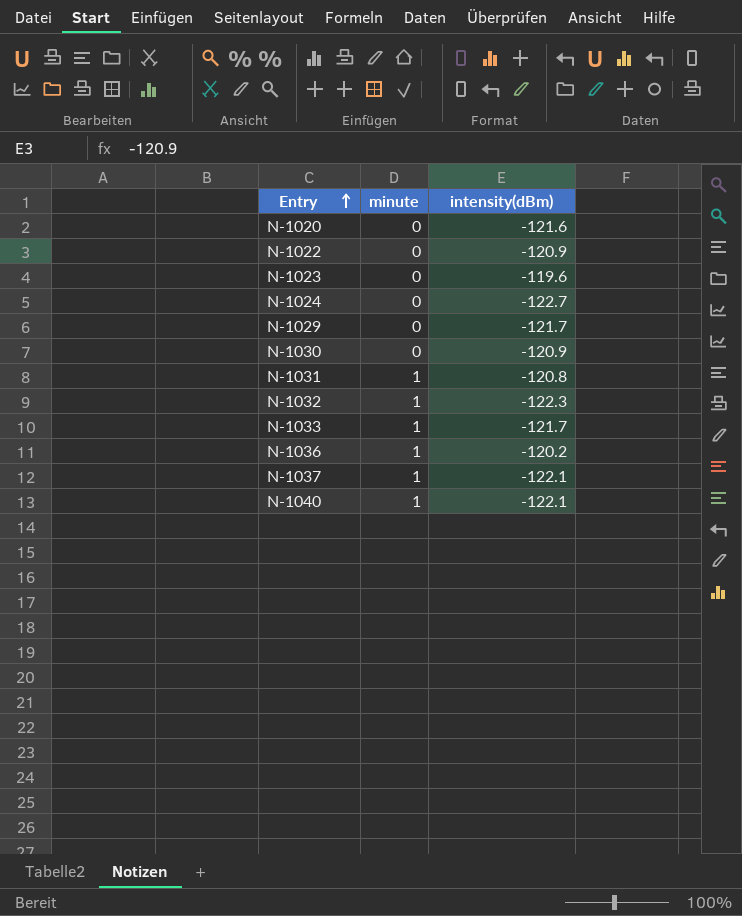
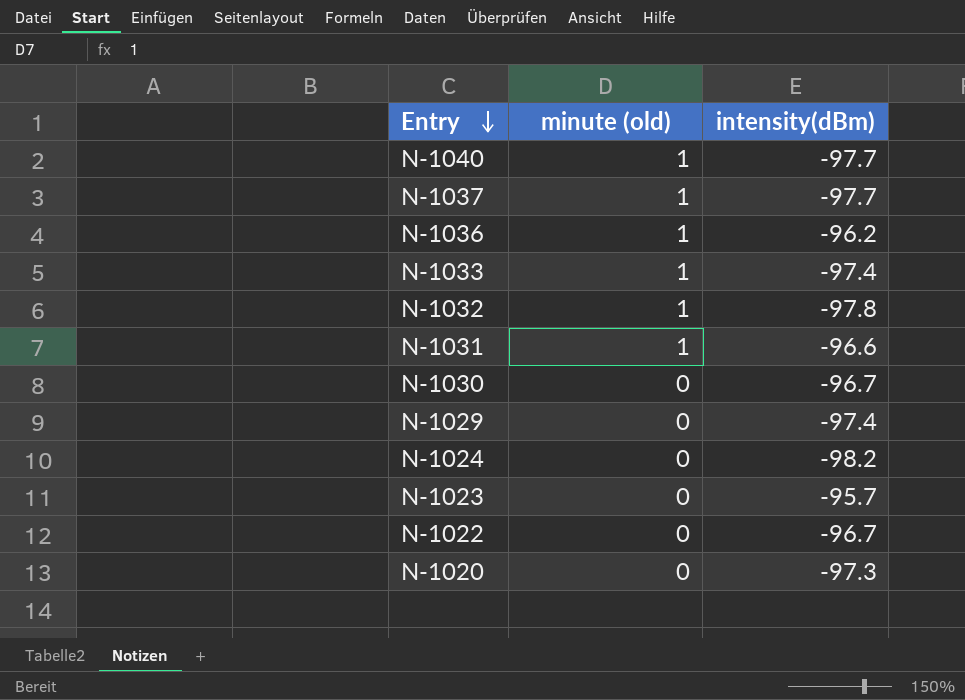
row order: Entry ascending -> Entry descending
column name: minute -> minute (old)
N-1040 | intensity(dBm): -122.1 -> -97.7
N-1037 | intensity(dBm): -122.1 -> -97.7
N-1036 | intensity(dBm): -120.2 -> -96.2
N-1033 | intensity(dBm): -121.7 -> -97.4
N-1032 | intensity(dBm): -122.3 -> -97.8
N-1031 | intensity(dBm): -120.8 -> -96.6
N-1030 | intensity(dBm): -120.9 -> -96.7
N-1029 | intensity(dBm): -121.7 -> -97.4
N-1024 | intensity(dBm): -122.7 -> -98.2
N-1023 | intensity(dBm): -119.6 -> -95.7
N-1022 | intensity(dBm): -120.9 -> -96.7
N-1020 | intensity(dBm): -121.6 -> -97.3

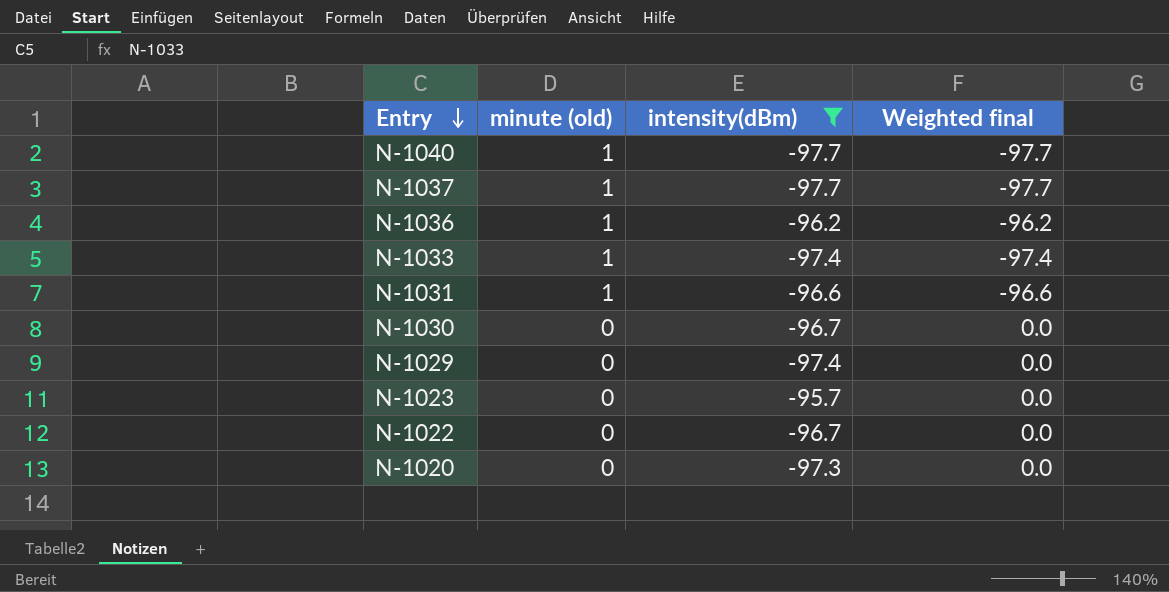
filter: none -> intensity(dBm) >= -97.7
column Weighted final | formula: none -> [minute (old)] * [intensity(dBm)]

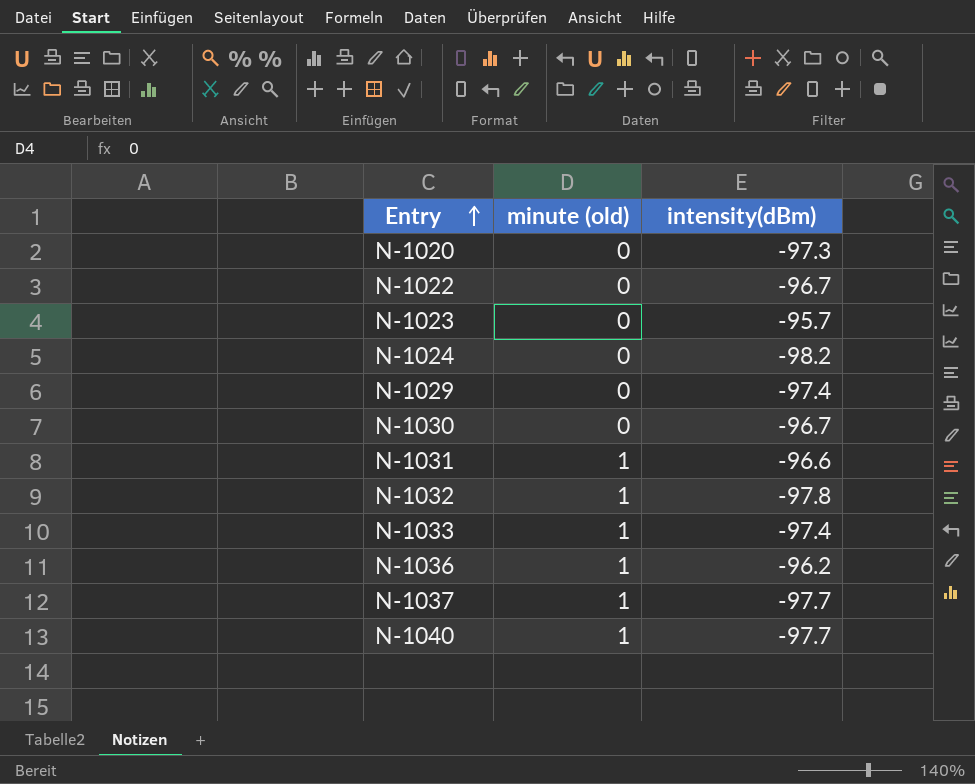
filter: intensity(dBm) >= -97.7 -> none
row order: Entry descending -> Entry ascending
column Weighted final | formula: [minute (old)] * [intensity(dBm)] -> none

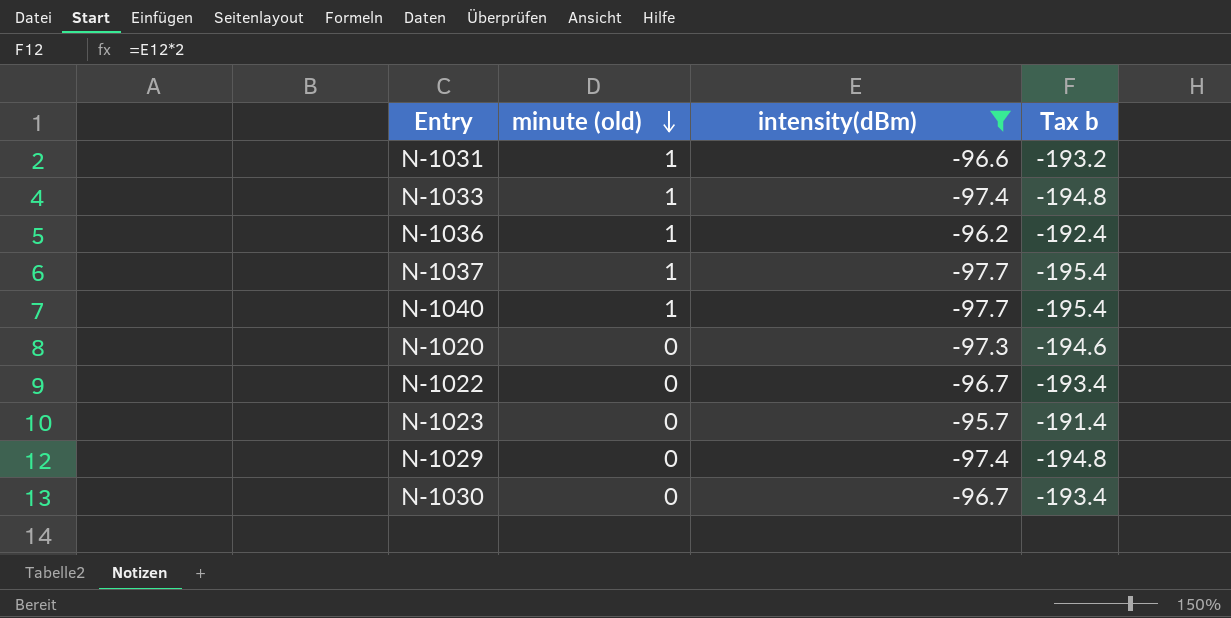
filter: none -> intensity(dBm) >= -97.7
row order: Entry ascending -> minute (old) descending
column Tax b | formula: none -> [intensity(dBm)] * 2

